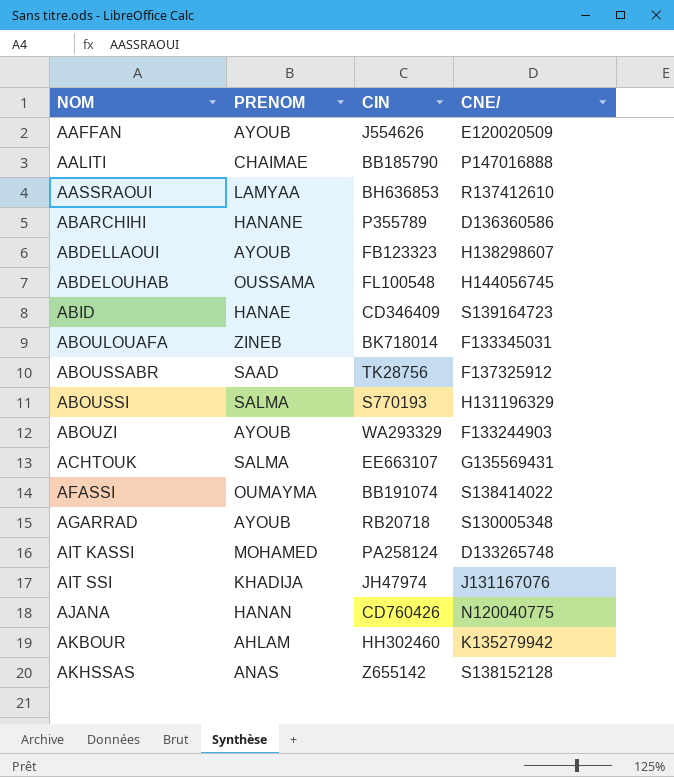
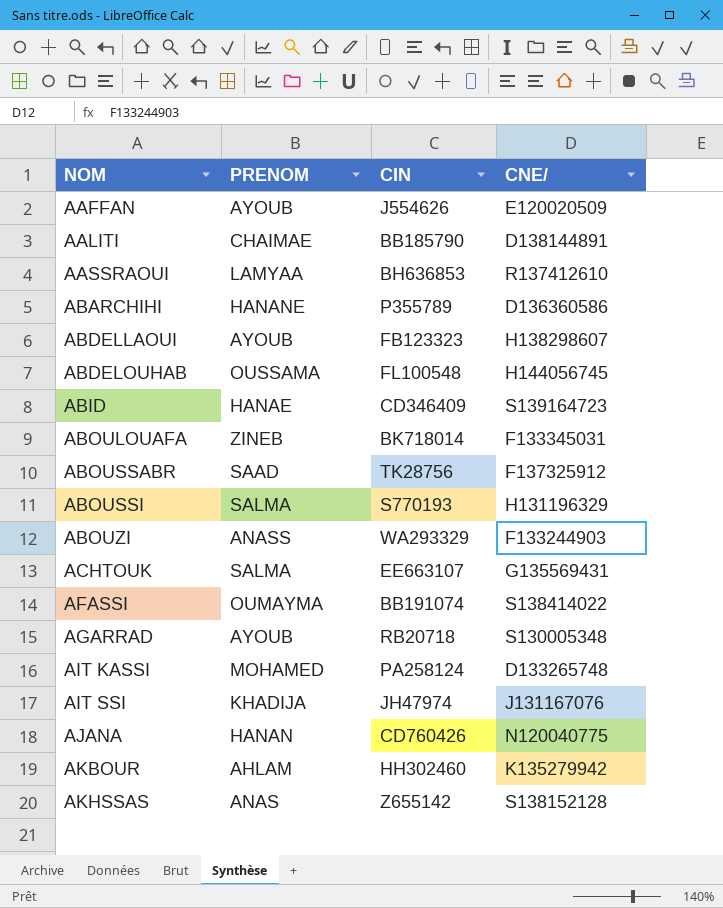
AALITI | CNE/: P147016888 -> D138144891
ABOUZI | PRENOM: AYOUB -> ANASS

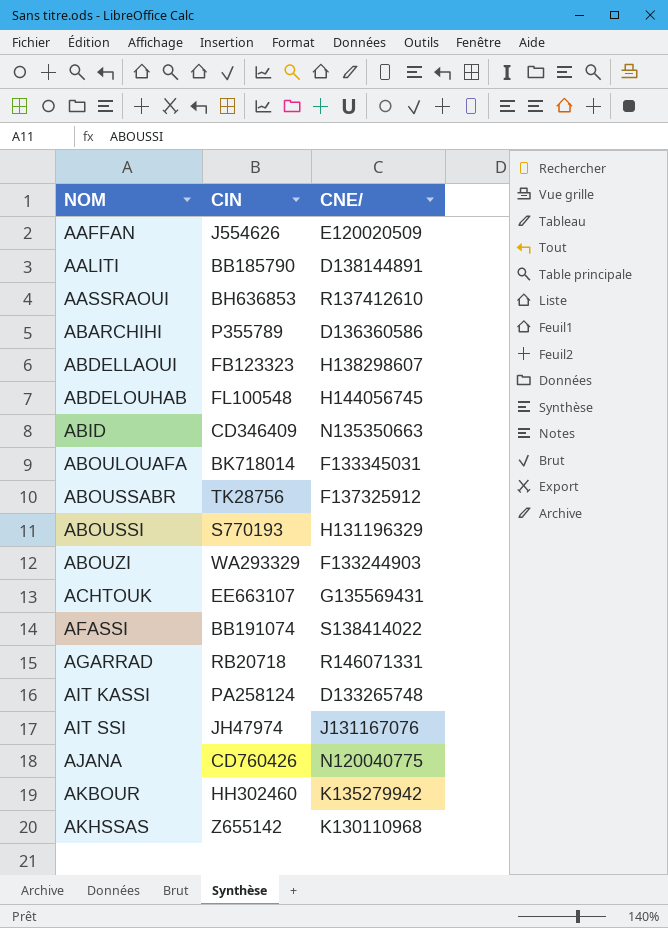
column PRENOM | position: 2 -> none
ABID | CNE/: S139164723 -> N135350663
AGARRAD | CNE/: S130005348 -> R146071331
AKHSSAS | CNE/: S138152128 -> K130110968

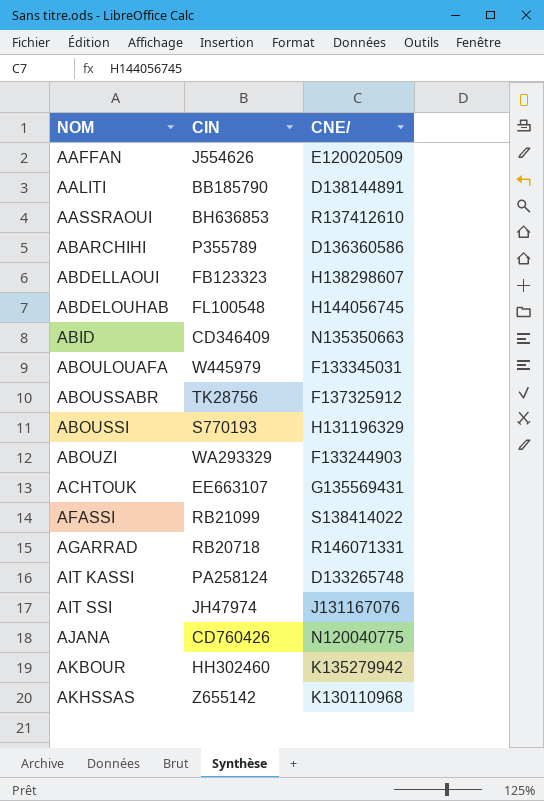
ABOULOUAFA | CIN: BK718014 -> W445979
AFASSI | CIN: BB191074 -> RB21099

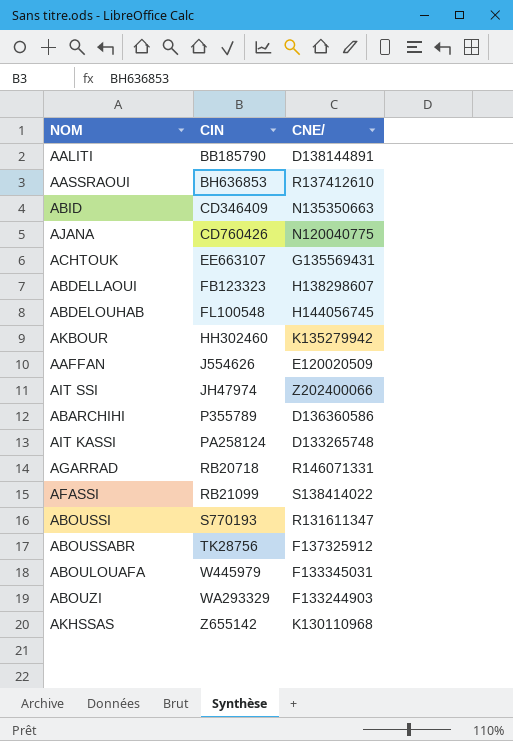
row order: NOM ascending -> CIN ascending
AIT SSI | CNE/: J131167076 -> Z202400066
ABOUSSI | CNE/: H131196329 -> R131611347

